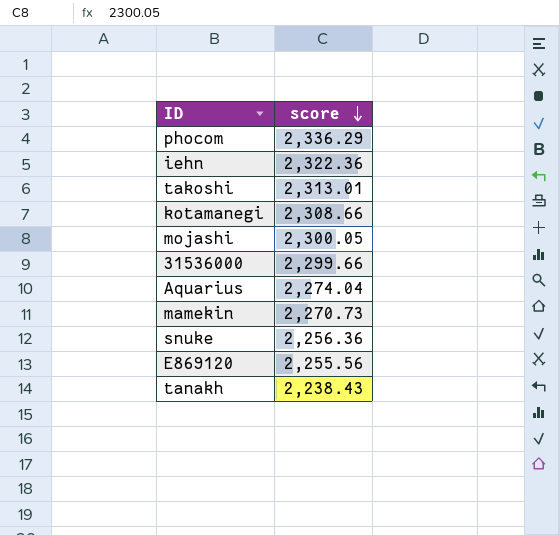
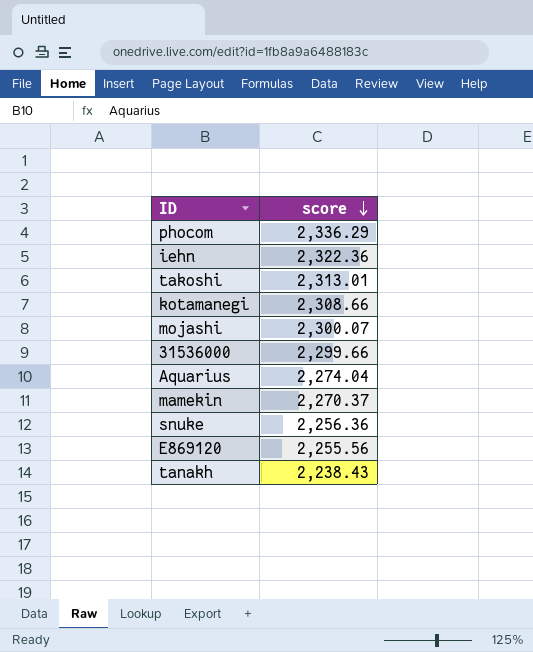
mojashi | score: 2,300.05 -> 2,300.07
mamekin | score: 2,270.73 -> 2,270.37

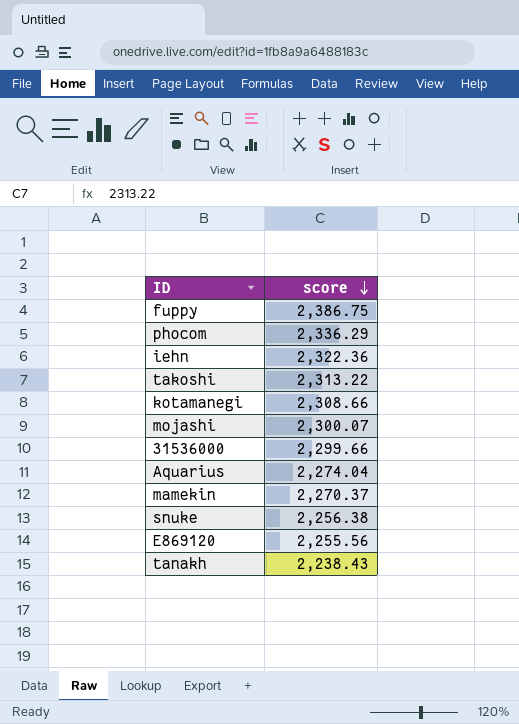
row fuppy: none -> 2,386.75
takoshi | score: 2,313.01 -> 2,313.22
snuke | score: 2,256.36 -> 2,256.38

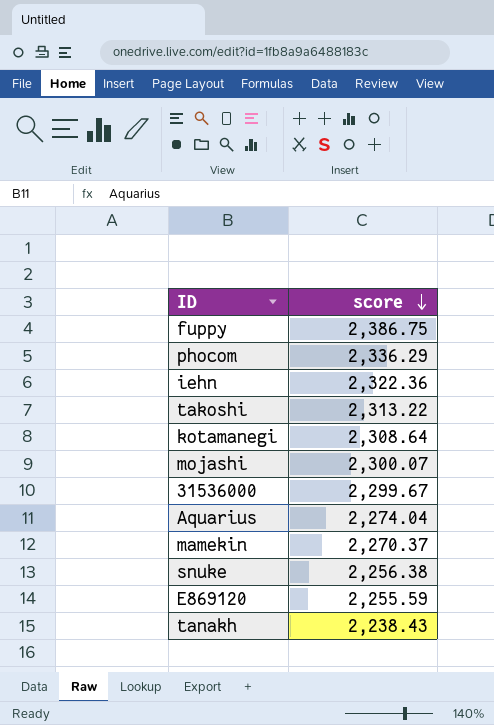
kotamanegi | score: 2,308.66 -> 2,308.64
31536000 | score: 2,299.66 -> 2,299.67
E869120 | score: 2,255.56 -> 2,255.59

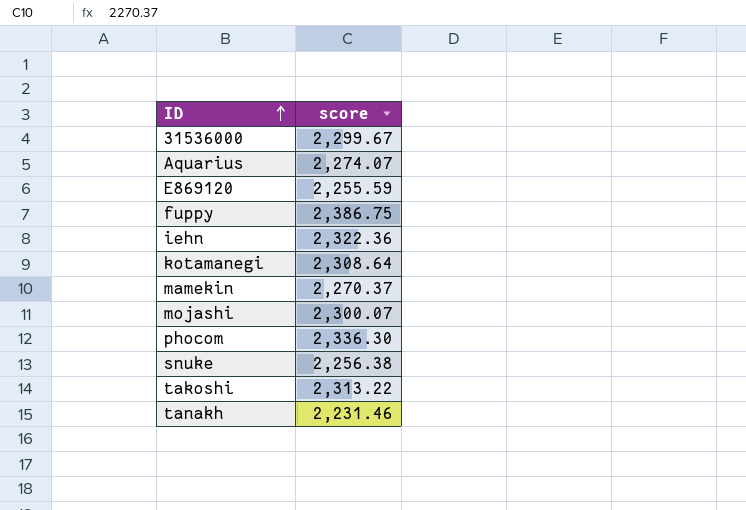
row order: score descending -> ID ascending
Aquarius | score: 2,274.04 -> 2,274.07
phocom | score: 2,336.29 -> 2,336.30
tanakh | score: 2,238.43 -> 2,231.46

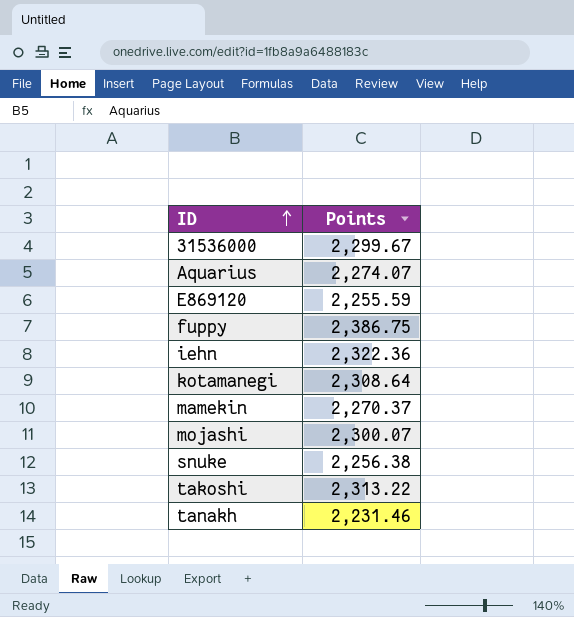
column name: score -> Points
row phocom: 2,336.30 -> none

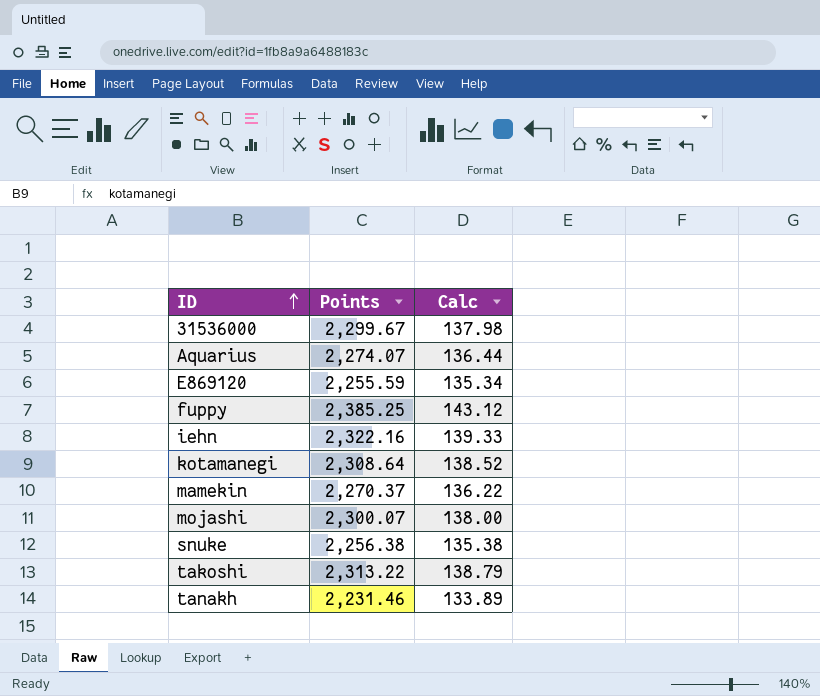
column Calc | formula: none -> [Points] * 0.06
fuppy | Points: 2,386.75 -> 2,385.25
iehn | Points: 2,322.36 -> 2,322.16

